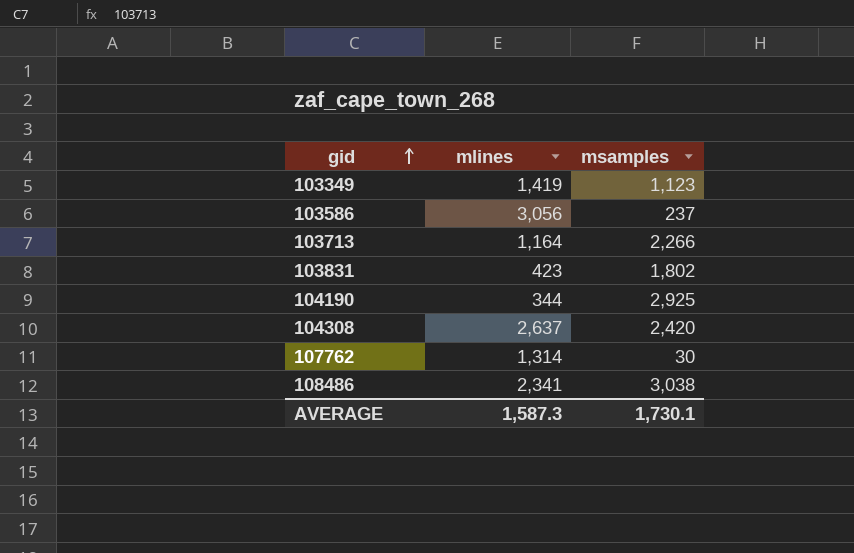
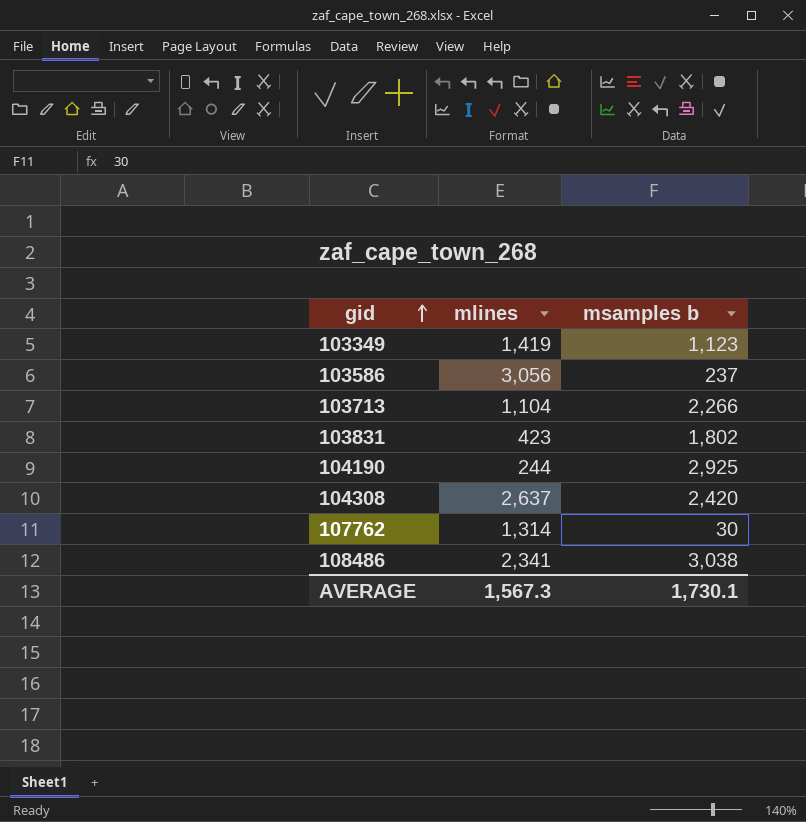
column name: msamples -> msamples b
103713 | mlines: 1,164 -> 1,104
104190 | mlines: 344 -> 244
AVERAGE | mlines: 1,587.3 -> 1,567.3

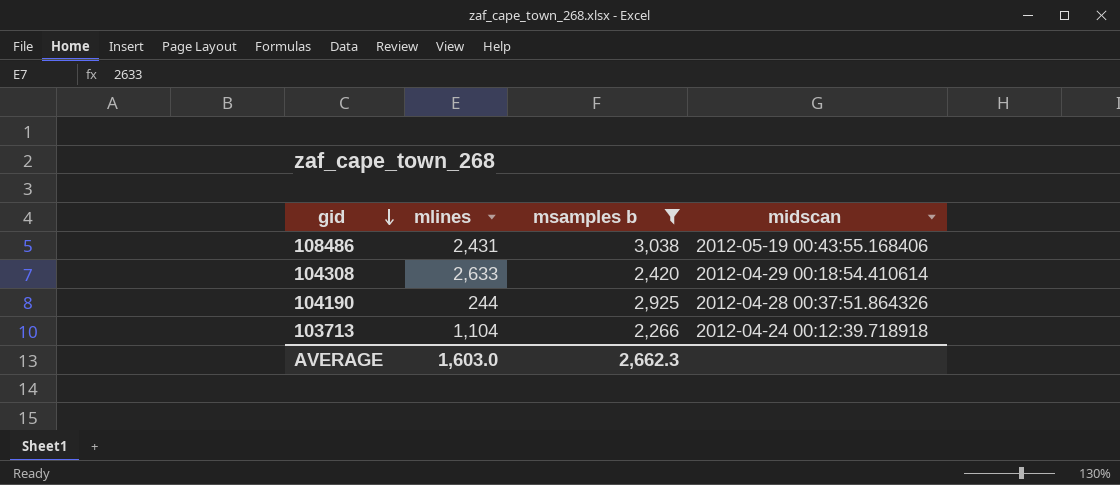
filter: none -> msamples b >= 2,266
row order: gid ascending -> gid descending
column midscan | position: none -> 4
108486 | mlines: 2,341 -> 2,431
104308 | mlines: 2,637 -> 2,633
AVERAGE | mlines: 1,567.3 -> 1,603.0
AVERAGE | msamples b: 1,730.1 -> 2,662.3

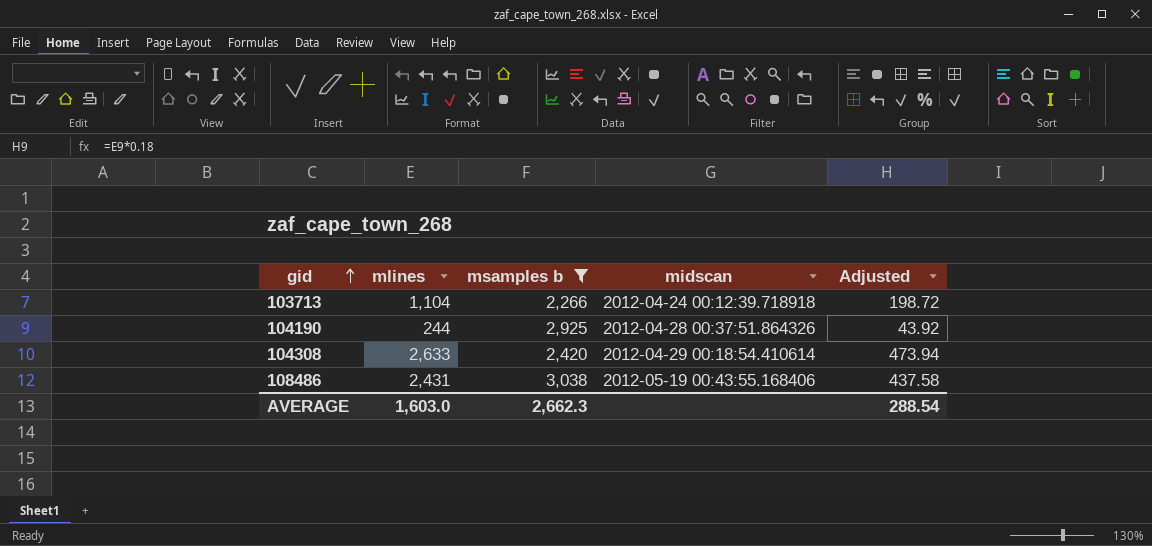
row order: gid descending -> gid ascending
column Adjusted | formula: none -> [mlines] * 0.18

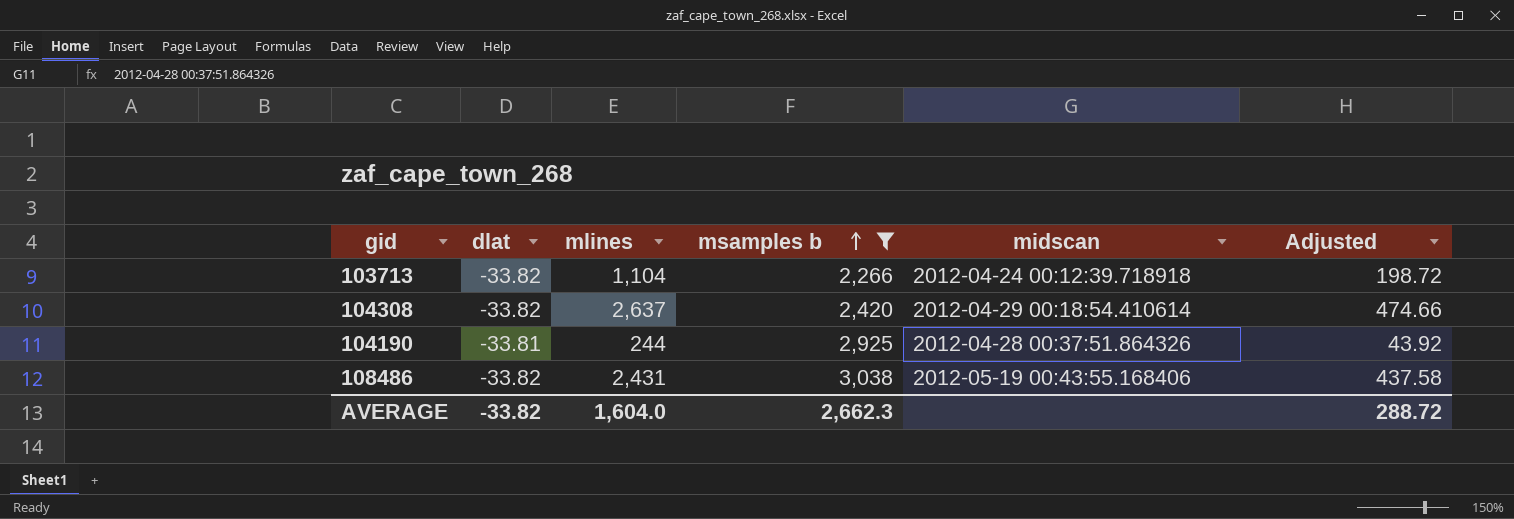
row order: gid ascending -> msamples b ascending
column dlat | position: none -> 2
104308 | mlines: 2,633 -> 2,637
104308 | Adjusted: 473.94 -> 474.66
AVERAGE | mlines: 1,603.0 -> 1,604.0
AVERAGE | Adjusted: 288.54 -> 288.72

